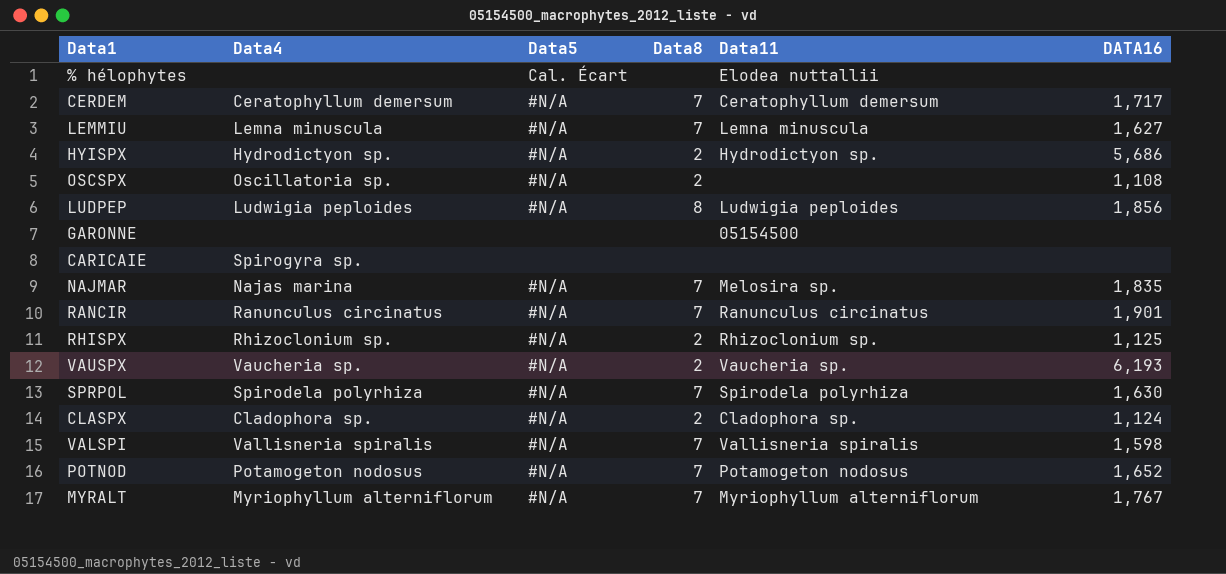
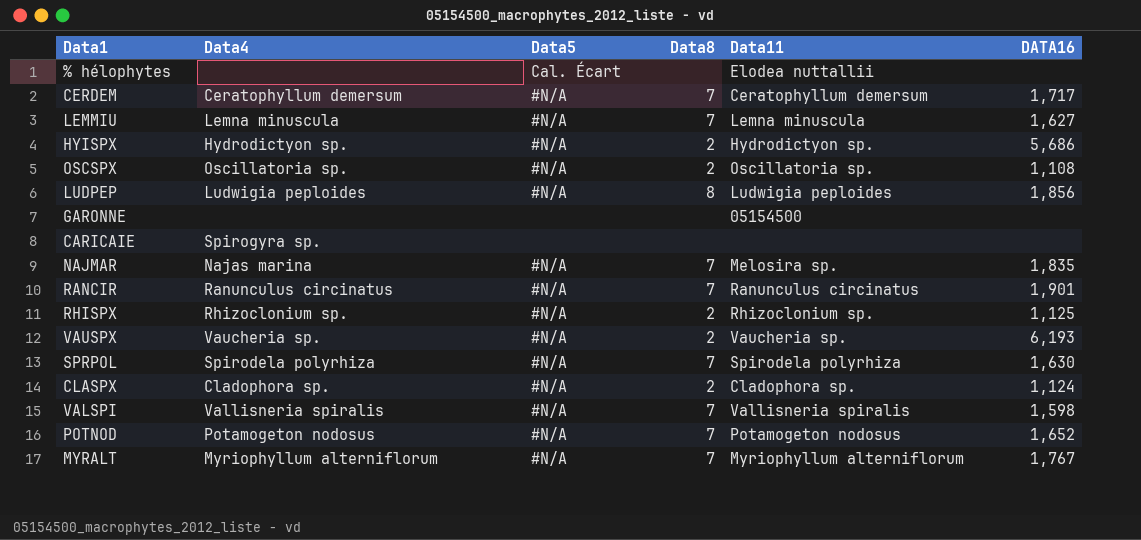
OSCSPX | Data11: none -> Oscillatoria sp.

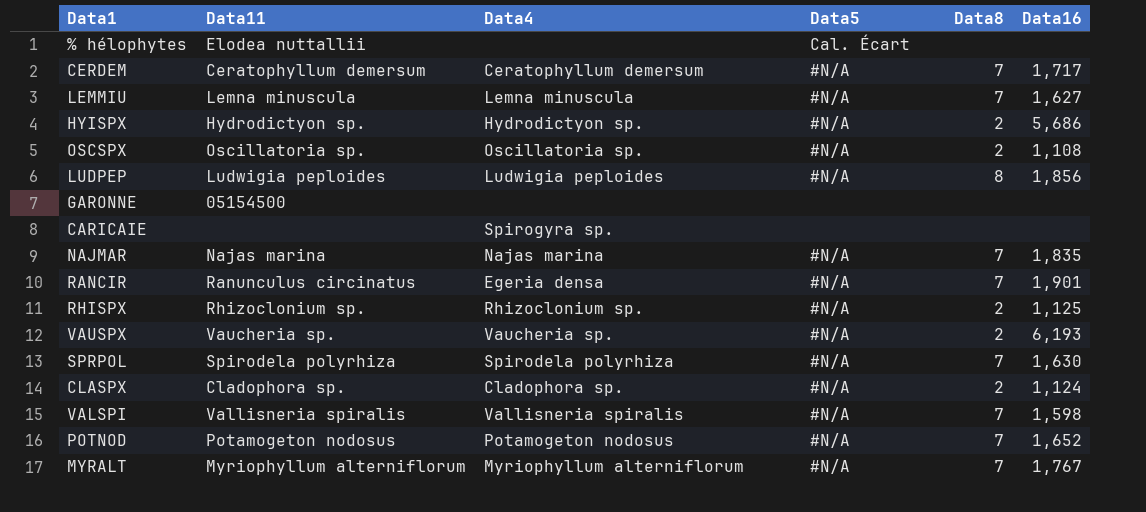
column Data11 | position: 5 -> 2
column name: DATA16 -> Data16
NAJMAR | Data11: Melosira sp. -> Najas marina
RANCIR | Data4: Ranunculus circinatus -> Egeria densa

